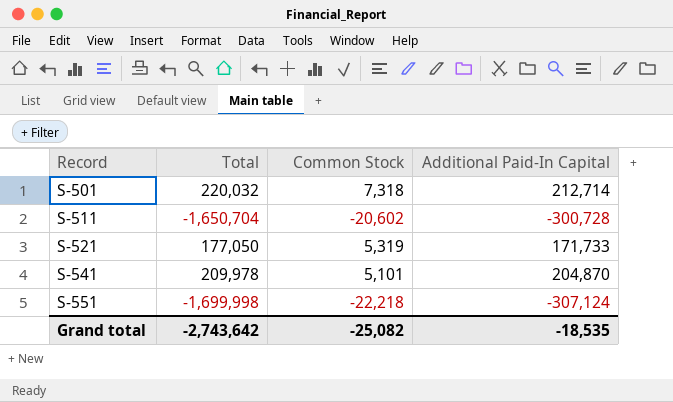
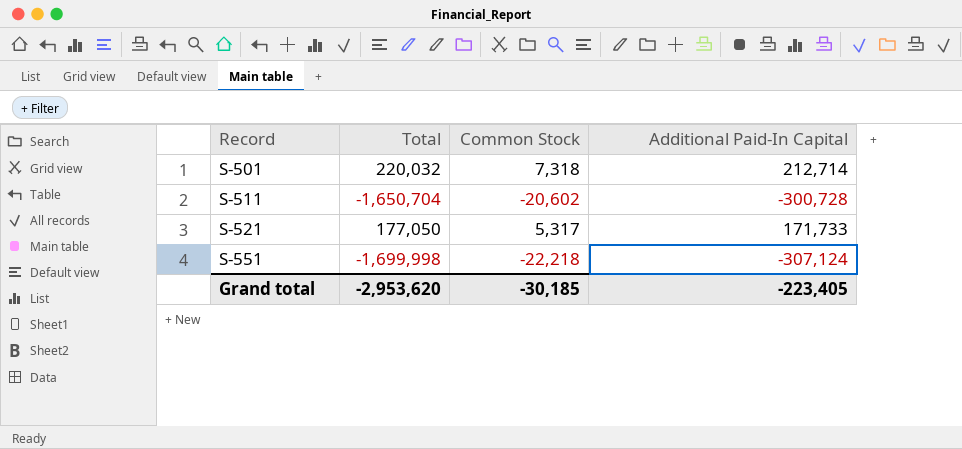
row S-541: 209,978 | 5,101 | 204,870 -> none
S-521 | Common Stock: 5,319 -> 5,317
Grand total | Total: -2,743,642 -> -2,953,620
Grand total | Common Stock: -25,082 -> -30,185
Grand total | Additional Paid-In Capital: -18,535 -> -223,405

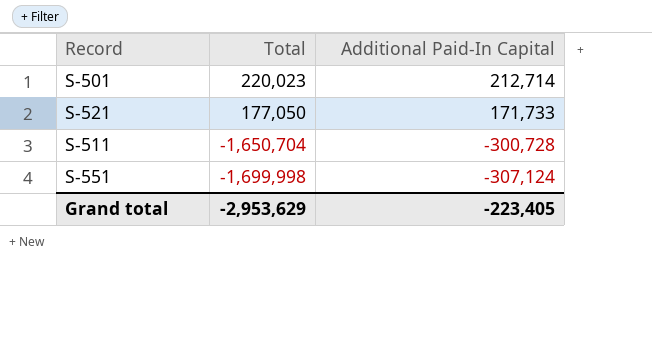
row order: Record ascending -> Total descending
column Common Stock | position: 3 -> none
S-501 | Total: 220,032 -> 220,023
Grand total | Total: -2,953,620 -> -2,953,629

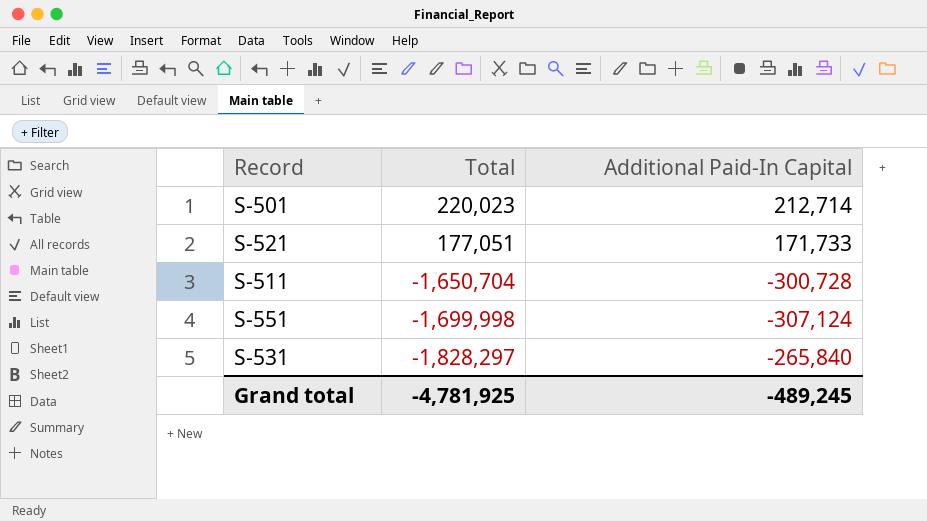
S-521 | Total: 177,050 -> 177,051
row S-531: none -> -1,828,297 | -265,840
Grand total | Total: -2,953,629 -> -4,781,925
Grand total | Additional Paid-In Capital: -223,405 -> -489,245

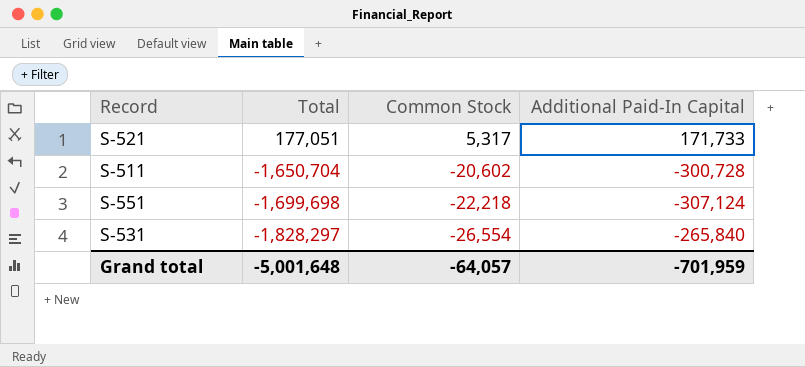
column Common Stock | position: none -> 3
row S-501: 220,023 | 212,714 -> none
S-551 | Total: -1,699,998 -> -1,699,698
Grand total | Total: -4,781,925 -> -5,001,648
Grand total | Additional Paid-In Capital: -489,245 -> -701,959

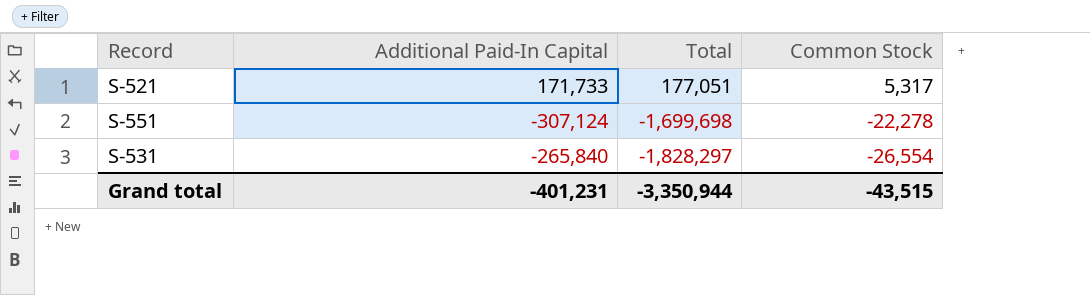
column Additional Paid-In Capital | position: 4 -> 2
row S-511: -1,650,704 | -20,602 | -300,728 -> none
S-551 | Common Stock: -22,218 -> -22,278
Grand total | Additional Paid-In Capital: -701,959 -> -401,231
Grand total | Total: -5,001,648 -> -3,350,944
Grand total | Common Stock: -64,057 -> -43,515

